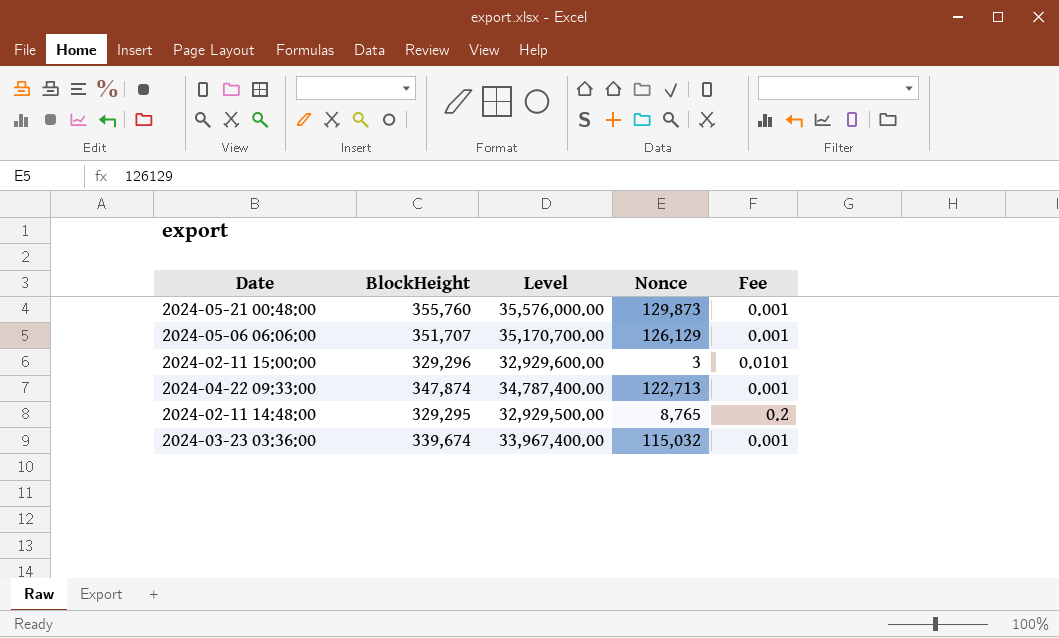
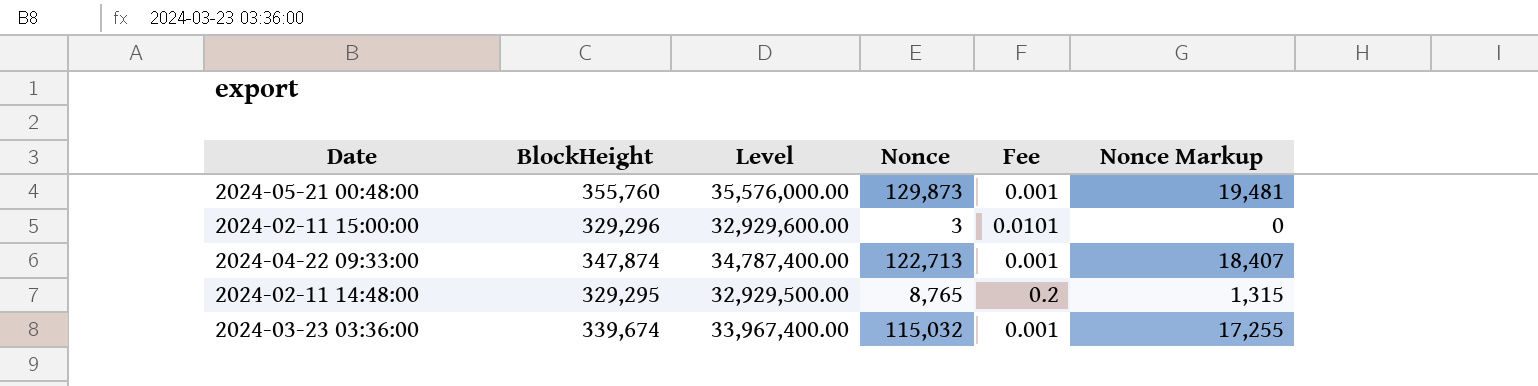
column Nonce Markup | formula: none -> [Nonce] * 0.15
row 2024-05-06 06:06:00: 351,707 | 35,170,700.00 | 126,129 | 0.001 -> none

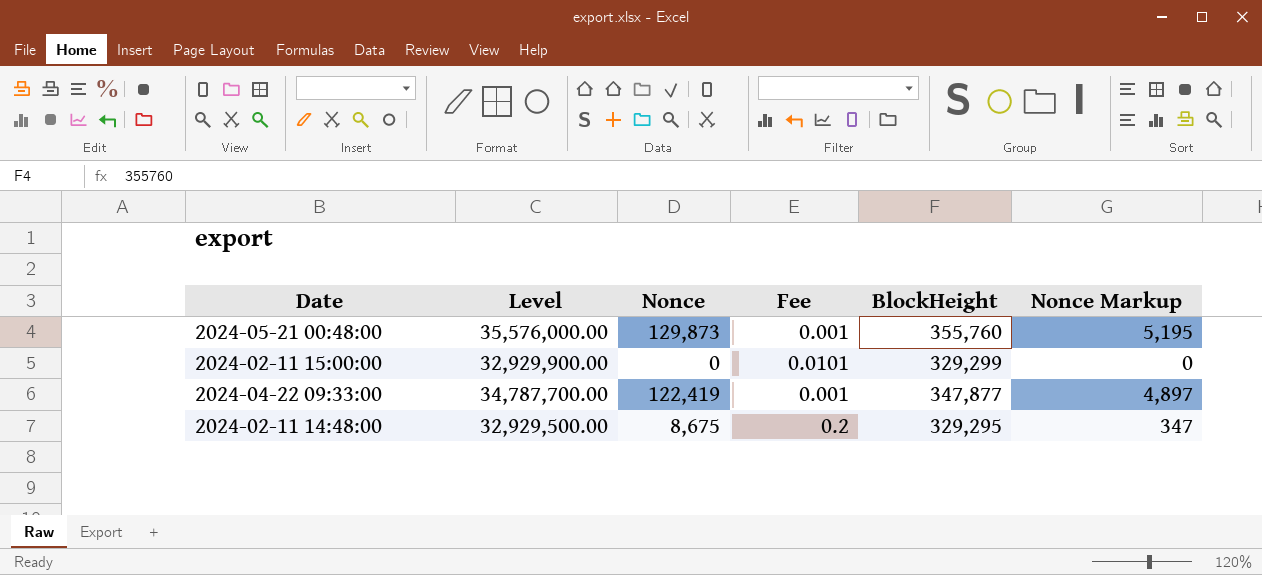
column BlockHeight | position: 2 -> 5
column Nonce Markup | formula: [Nonce] * 0.15 -> [Nonce] * 0.04
row 2024-03-23 03:36:00: 339,674 | 33,967,400.00 | 115,032 | 0.001 | 17,255 -> none
2024-02-11 15:00:00 | Level: 32,929,600.00 -> 32,929,900.00
2024-02-11 15:00:00 | Nonce: 3 -> 0
2024-02-11 15:00:00 | BlockHeight: 329,296 -> 329,299
2024-04-22 09:33:00 | Level: 34,787,400.00 -> 34,787,700.00
2024-04-22 09:33:00 | Nonce: 122,713 -> 122,419
2024-04-22 09:33:00 | BlockHeight: 347,874 -> 347,877
2024-02-11 14:48:00 | Nonce: 8,765 -> 8,675

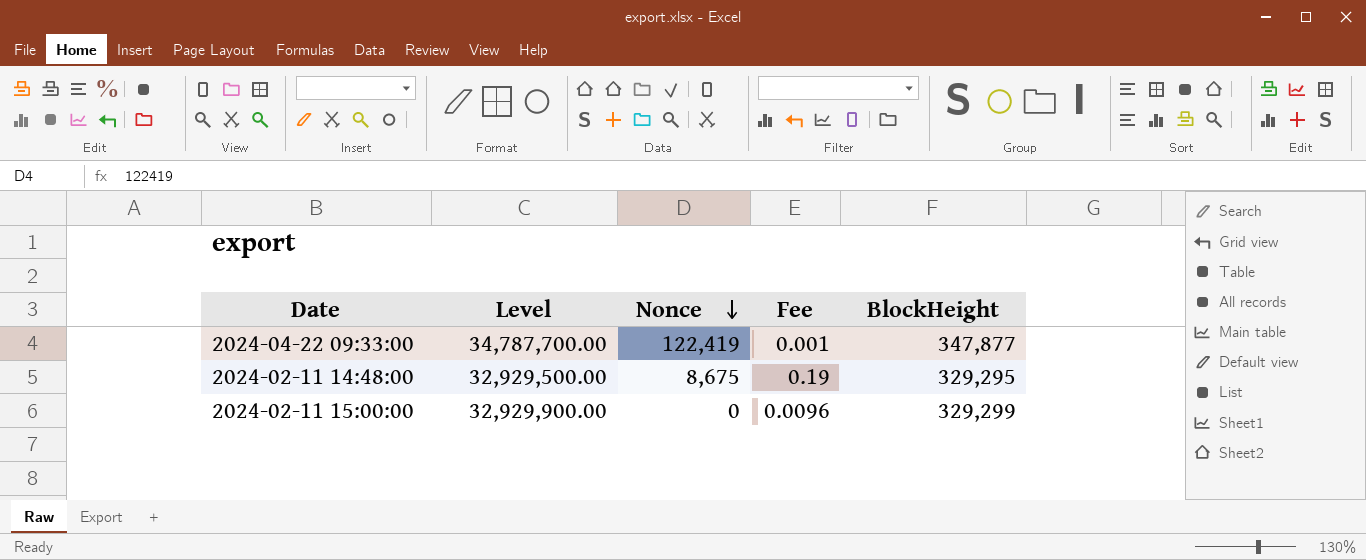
row order: none -> Nonce descending
column Nonce Markup | formula: [Nonce] * 0.04 -> none
row 2024-05-21 00:48:00: 35,576,000.00 | 129,873 | 0.001 | 355,760 | 5,195 -> none
2024-02-11 14:48:00 | Fee: 0.2 -> 0.19
2024-02-11 15:00:00 | Fee: 0.0101 -> 0.0096

